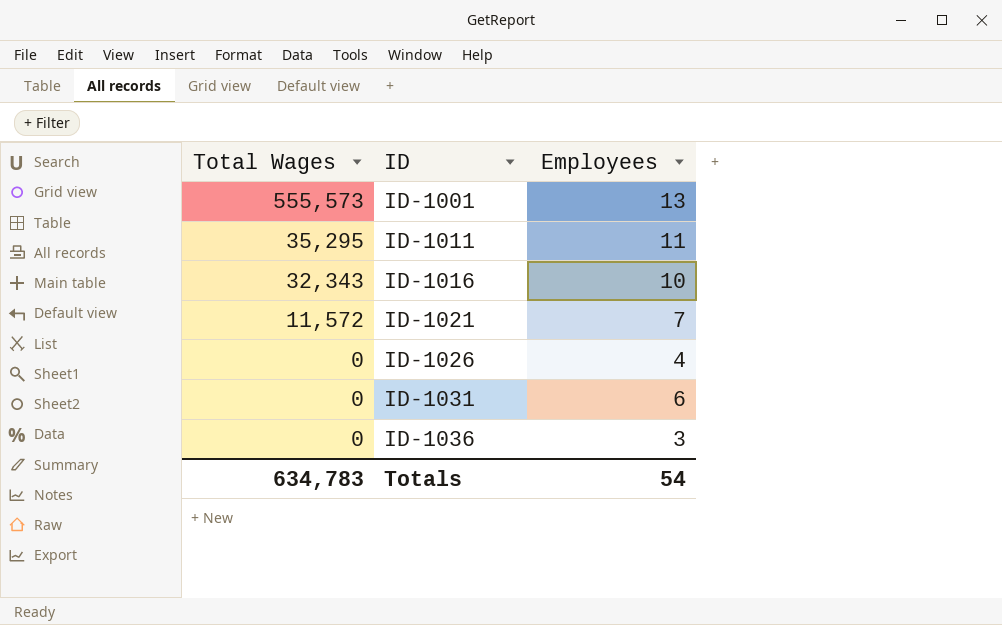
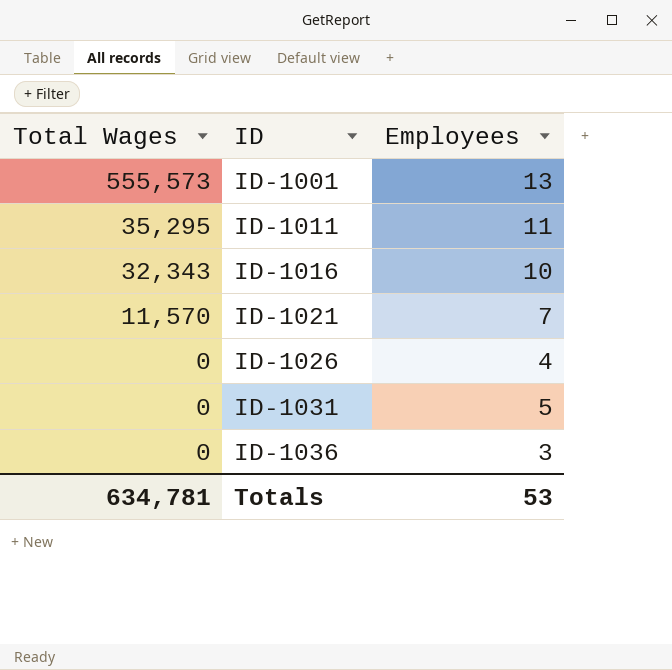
ID-1021 | Total Wages: 11,572 -> 11,570
ID-1031 | Employees: 6 -> 5
Totals | Total Wages: 634,783 -> 634,781
Totals | Employees: 54 -> 53

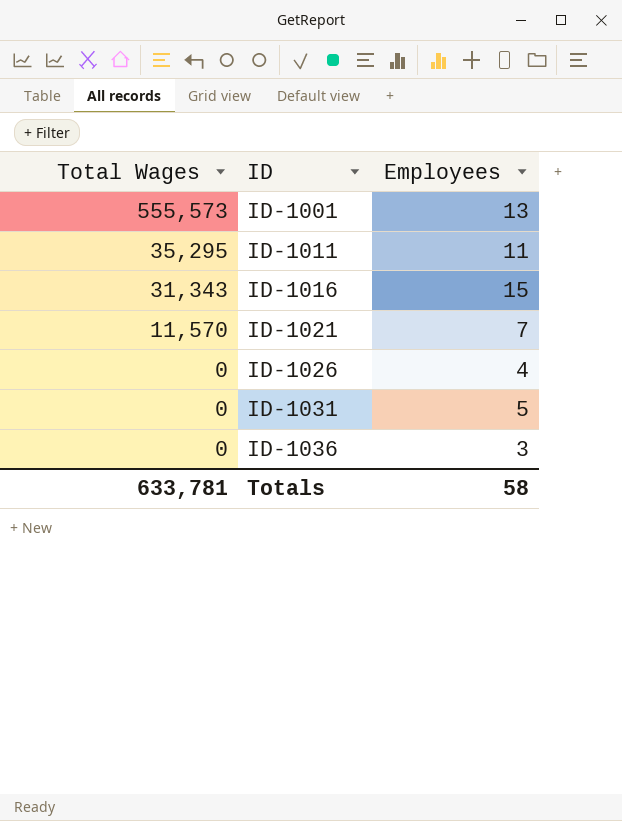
ID-1016 | Total Wages: 32,343 -> 31,343
ID-1016 | Employees: 10 -> 15
Totals | Total Wages: 634,781 -> 633,781
Totals | Employees: 53 -> 58

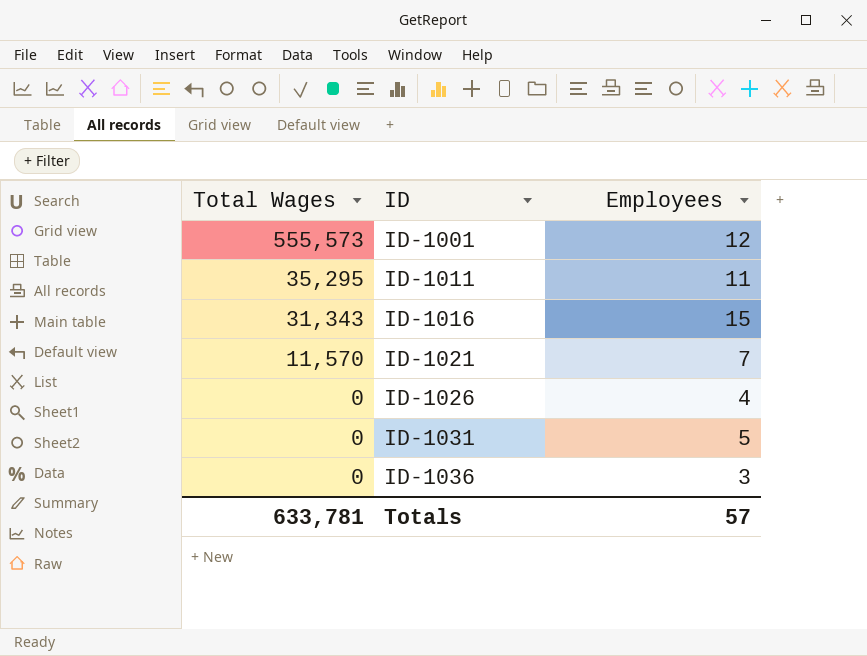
ID-1001 | Employees: 13 -> 12
Totals | Employees: 58 -> 57

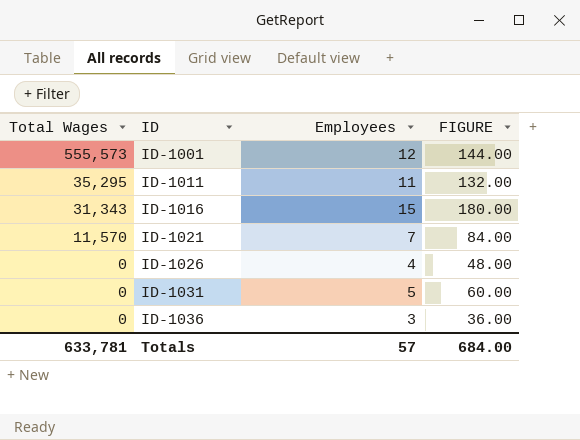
column FIGURE | formula: none -> [Employees] * 12

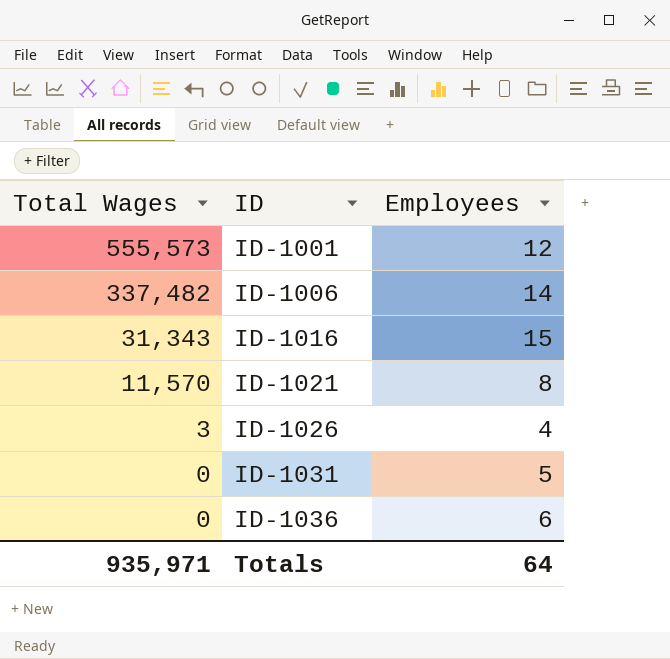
column FIGURE | formula: [Employees] * 12 -> none
row ID-1011: 35,295 | 11 | 132.00 -> none
row ID-1006: none -> 337,482 | 14
ID-1021 | Employees: 7 -> 8
ID-1026 | Total Wages: 0 -> 3
ID-1036 | Employees: 3 -> 6
Totals | Total Wages: 633,781 -> 935,971
Totals | Employees: 57 -> 64

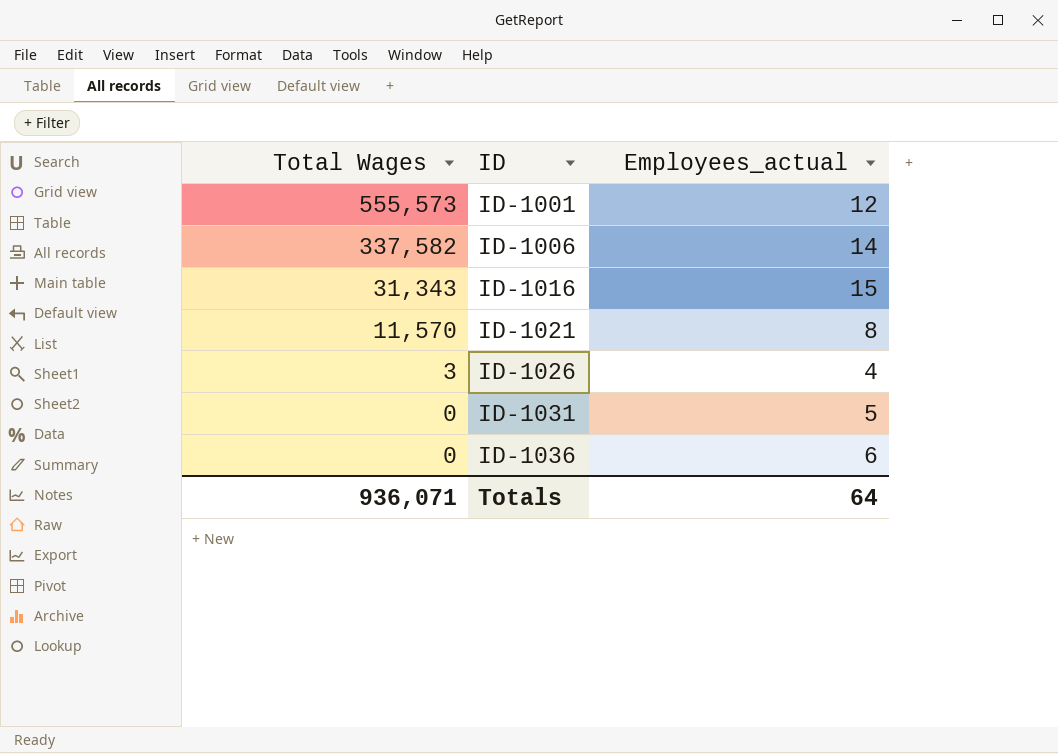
column name: Employees -> Employees_actual
ID-1006 | Total Wages: 337,482 -> 337,582
Totals | Total Wages: 935,971 -> 936,071

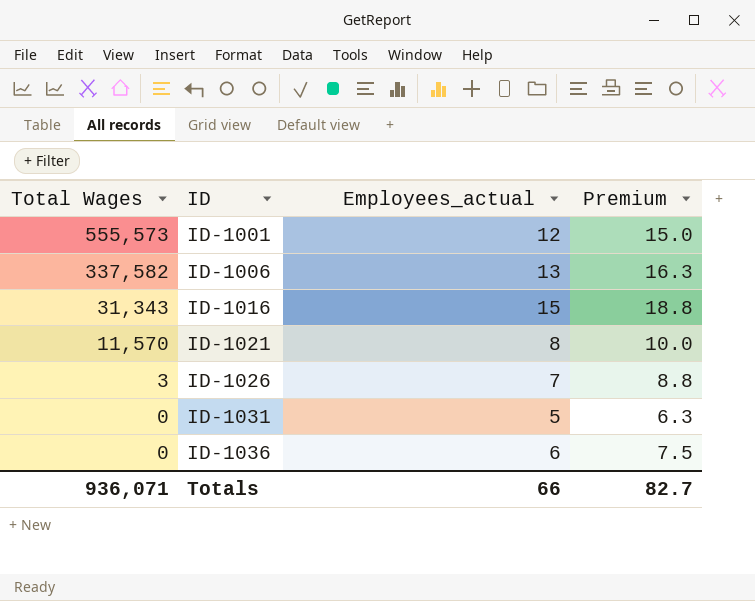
column Premium | formula: none -> [Employees_actual] * 1.25
ID-1006 | Employees_actual: 14 -> 13
ID-1026 | Employees_actual: 4 -> 7
Totals | Employees_actual: 64 -> 66

